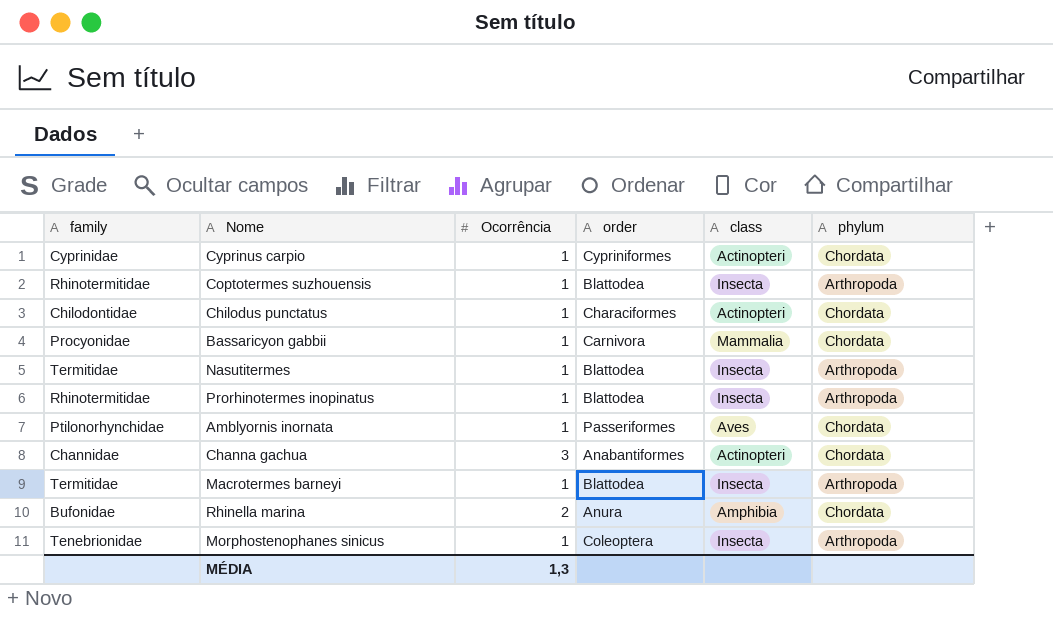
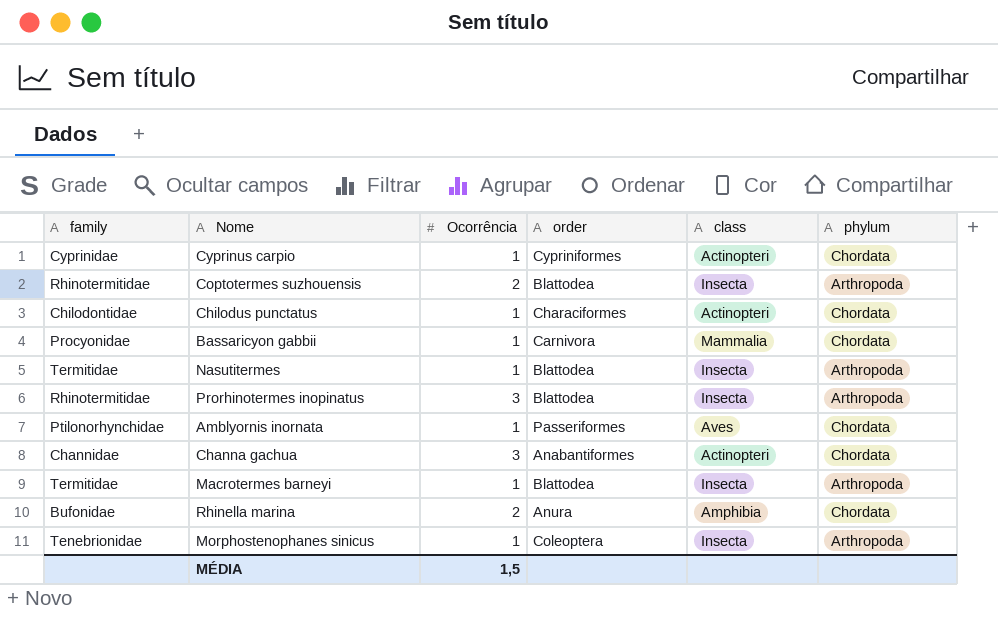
Coptotermes suzhouensis | Ocorrência: 1 -> 2
Prorhinotermes inopinatus | Ocorrência: 1 -> 3
MÉDIA | Ocorrência: 1,3 -> 1,5

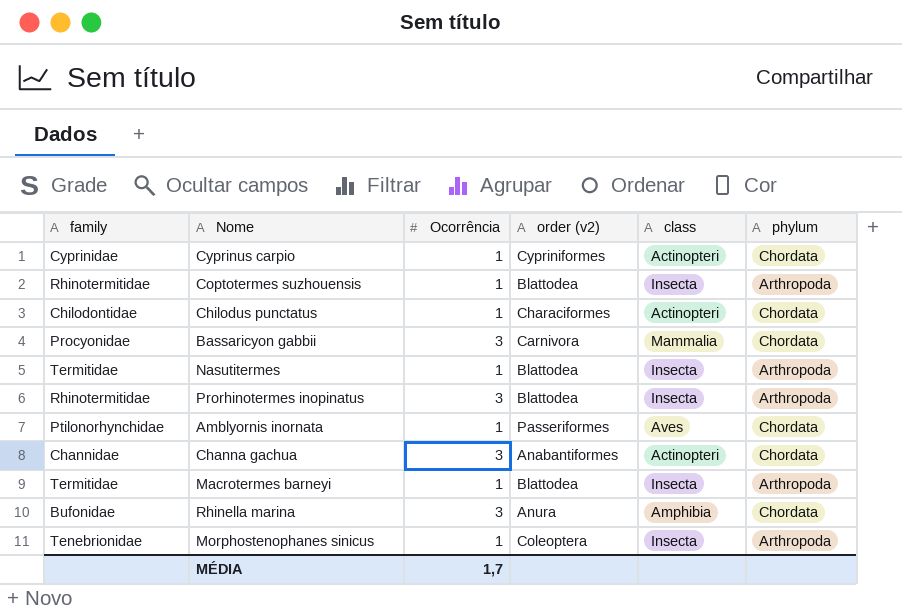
column name: order -> order (v2)
Coptotermes suzhouensis | Ocorrência: 2 -> 1
Bassaricyon gabbii | Ocorrência: 1 -> 3
Rhinella marina | Ocorrência: 2 -> 3
MÉDIA | Ocorrência: 1,5 -> 1,7

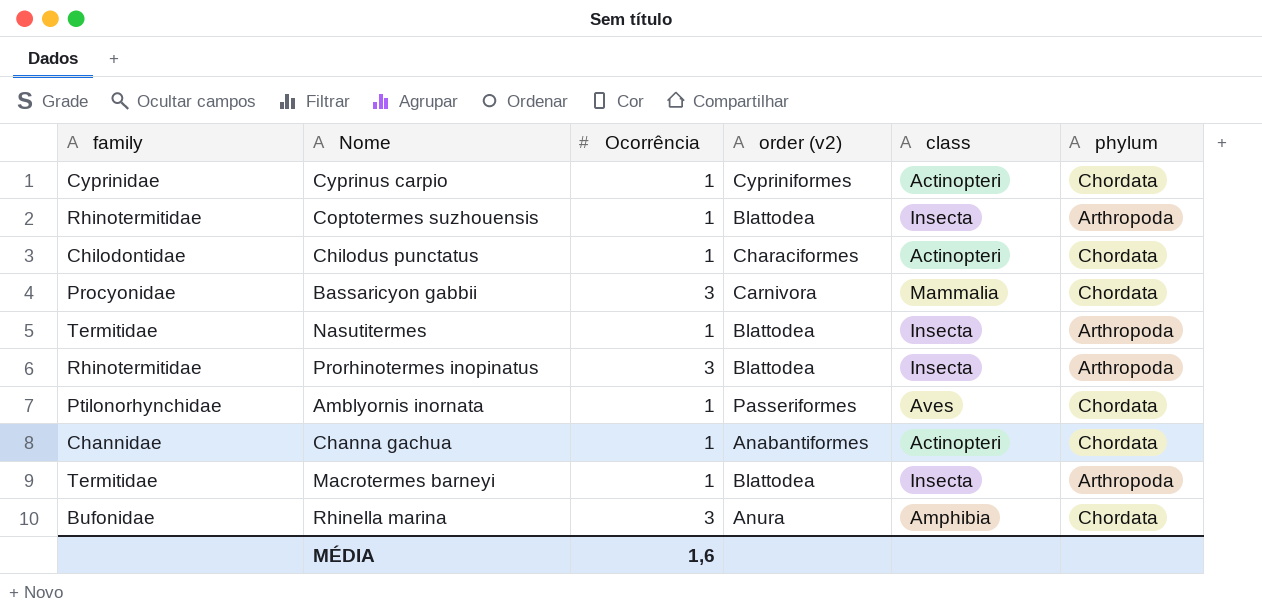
row Morphostenophanes sinicus: Tenebrionidae | 1 | Coleoptera | Insecta | Arthropoda -> none
Channa gachua | Ocorrência: 3 -> 1
MÉDIA | Ocorrência: 1,7 -> 1,6

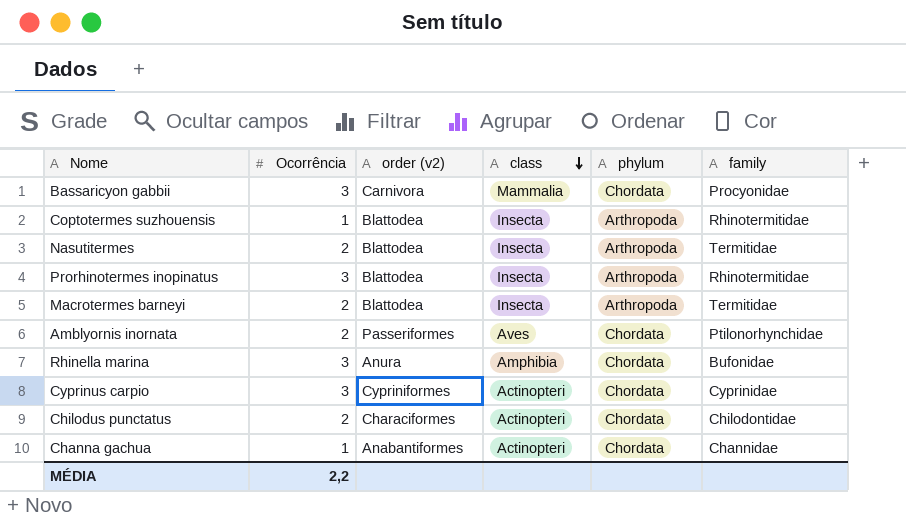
row order: none -> class descending
column family | position: 1 -> 6
Nasutitermes | Ocorrência: 1 -> 2
Macrotermes barneyi | Ocorrência: 1 -> 2
Amblyornis inornata | Ocorrência: 1 -> 2
Cyprinus carpio | Ocorrência: 1 -> 3
Chilodus punctatus | Ocorrência: 1 -> 2
MÉDIA | Ocorrência: 1,6 -> 2,2

